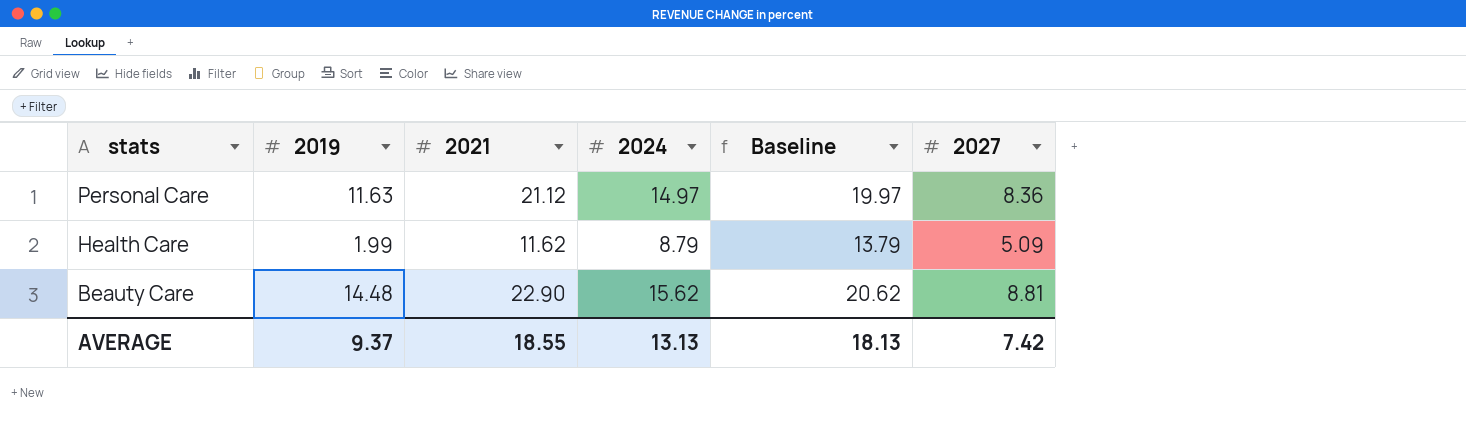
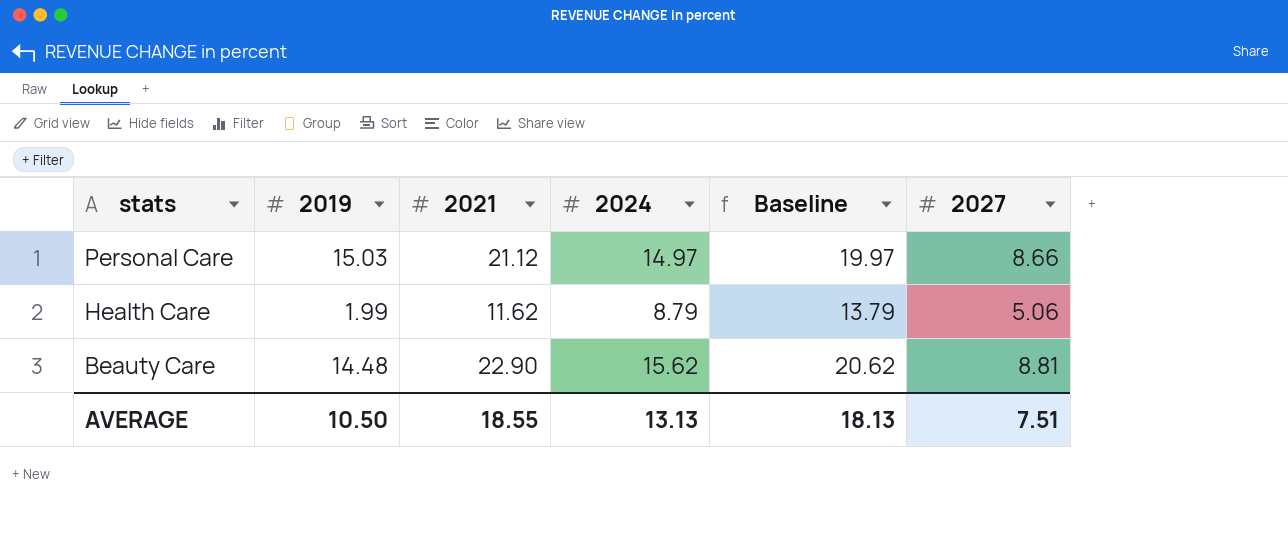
Personal Care | 2019: 11.63 -> 15.03
Personal Care | 2027: 8.36 -> 8.66
Health Care | 2027: 5.09 -> 5.06
AVERAGE | 2019: 9.37 -> 10.50
AVERAGE | 2027: 7.42 -> 7.51

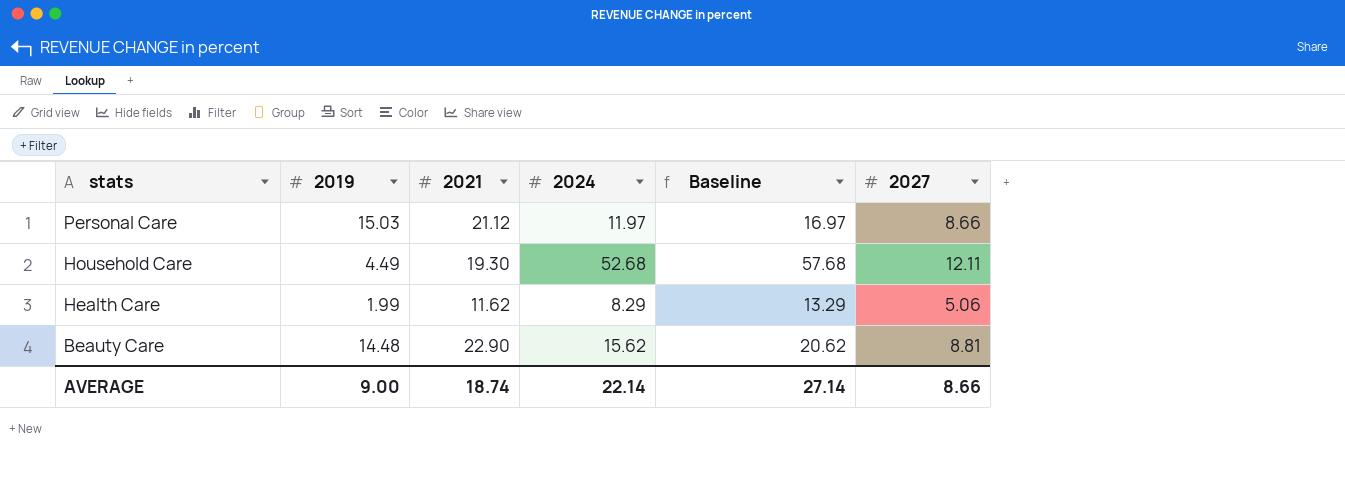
Personal Care | 2024: 14.97 -> 11.97
Personal Care | Baseline: 19.97 -> 16.97
row Household Care: none -> 4.49 | 19.30 | 52.68 | 57.68 | 12.11
Health Care | 2024: 8.79 -> 8.29
Health Care | Baseline: 13.79 -> 13.29
AVERAGE | 2019: 10.50 -> 9.00
AVERAGE | 2021: 18.55 -> 18.74
AVERAGE | 2024: 13.13 -> 22.14
AVERAGE | Baseline: 18.13 -> 27.14
AVERAGE | 2027: 7.51 -> 8.66

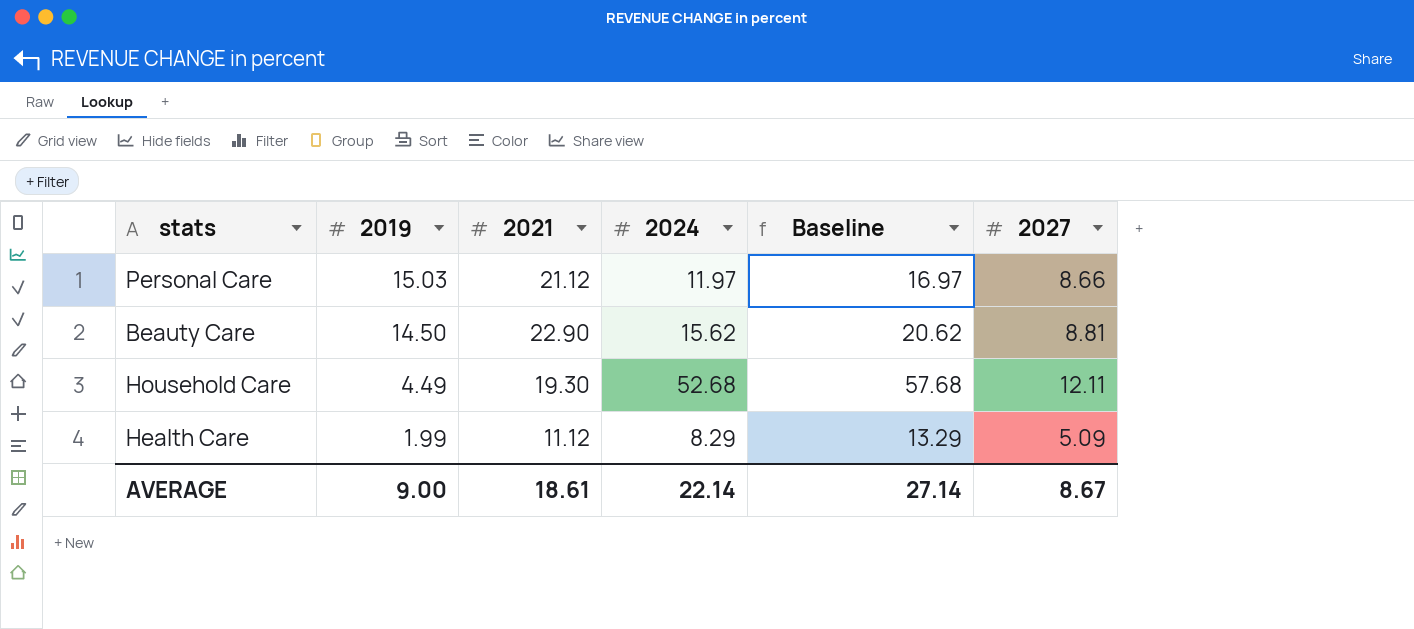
row order: stats descending -> 2019 descending
Beauty Care | 2019: 14.48 -> 14.50
Health Care | 2021: 11.62 -> 11.12
Health Care | 2027: 5.06 -> 5.09
AVERAGE | 2021: 18.74 -> 18.61
AVERAGE | 2027: 8.66 -> 8.67

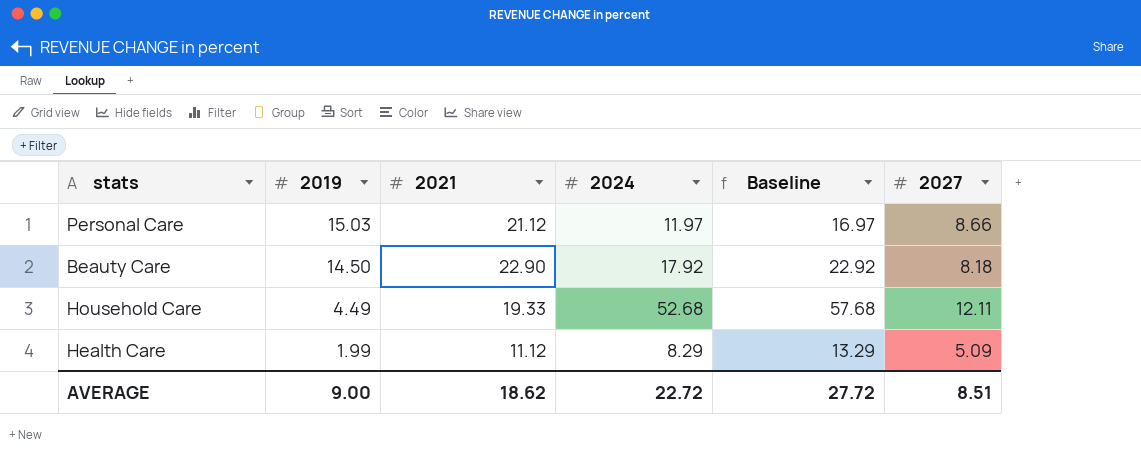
Beauty Care | 2024: 15.62 -> 17.92
Beauty Care | Baseline: 20.62 -> 22.92
Beauty Care | 2027: 8.81 -> 8.18
Household Care | 2021: 19.30 -> 19.33
AVERAGE | 2021: 18.61 -> 18.62
AVERAGE | 2024: 22.14 -> 22.72
AVERAGE | Baseline: 27.14 -> 27.72
AVERAGE | 2027: 8.67 -> 8.51

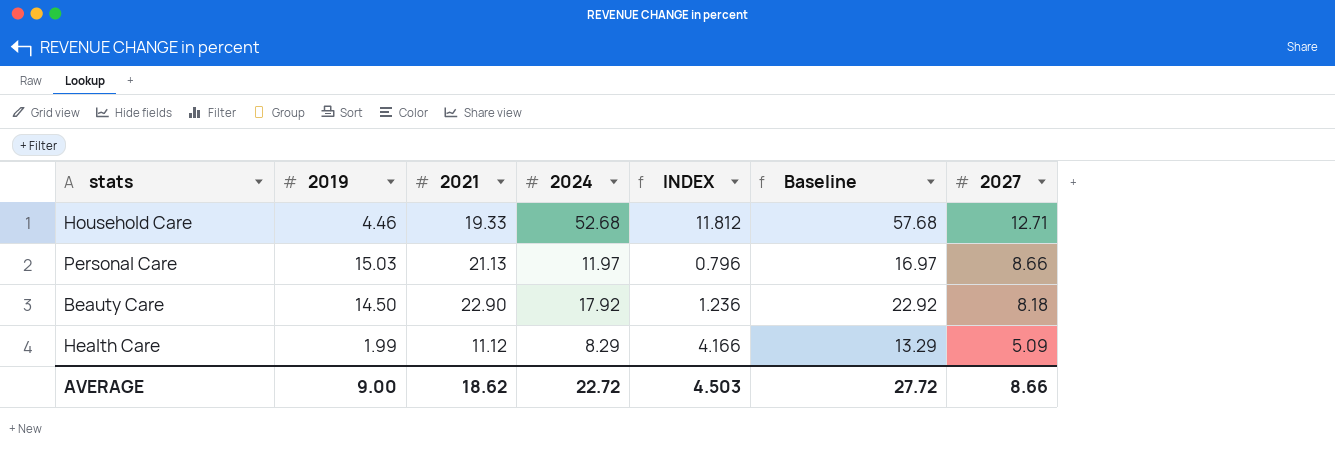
row order: 2019 descending -> 2027 descending
column INDEX | formula: none -> [2024] / [2019]
Household Care | 2019: 4.49 -> 4.46
Household Care | 2027: 12.11 -> 12.71
Personal Care | 2021: 21.12 -> 21.13
AVERAGE | 2027: 8.51 -> 8.66

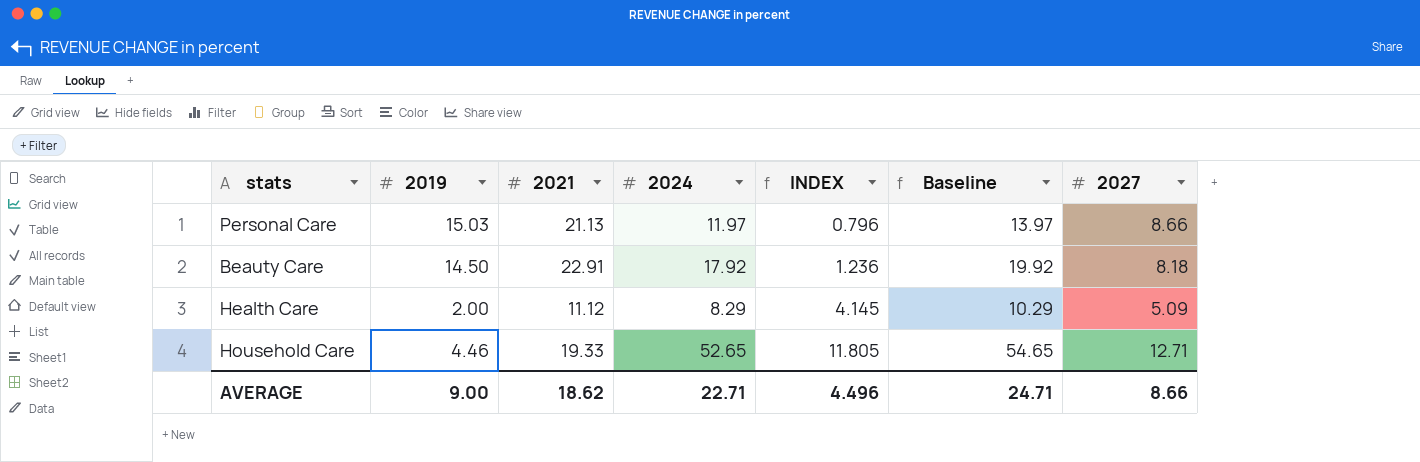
row order: 2027 descending -> INDEX ascending
column Baseline | formula: [2024] + 5 -> [2024] + 2
Beauty Care | 2021: 22.90 -> 22.91
Health Care | 2019: 1.99 -> 2.00
Health Care | INDEX: 4.166 -> 4.145
Household Care | 2024: 52.68 -> 52.65
Household Care | INDEX: 11.812 -> 11.805
AVERAGE | 2024: 22.72 -> 22.71
AVERAGE | INDEX: 4.503 -> 4.496
AVERAGE | Baseline: 27.72 -> 24.71

